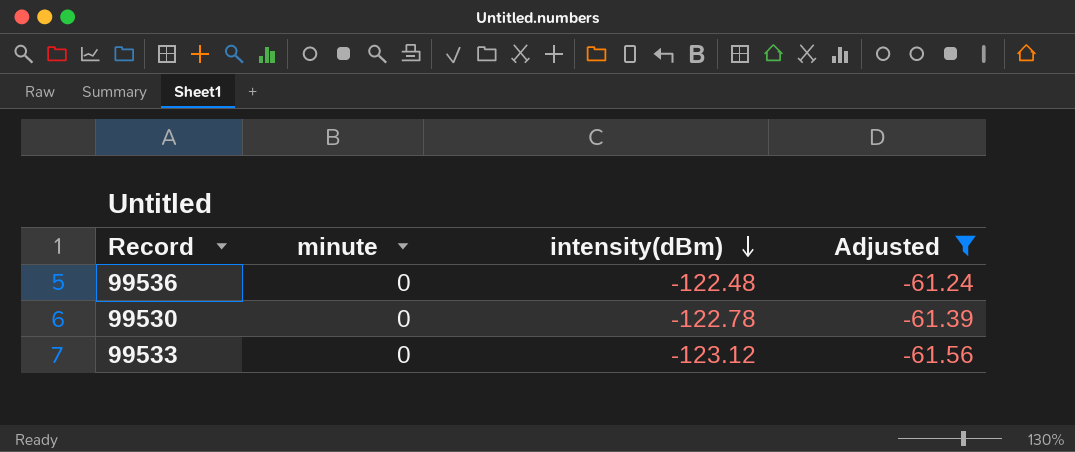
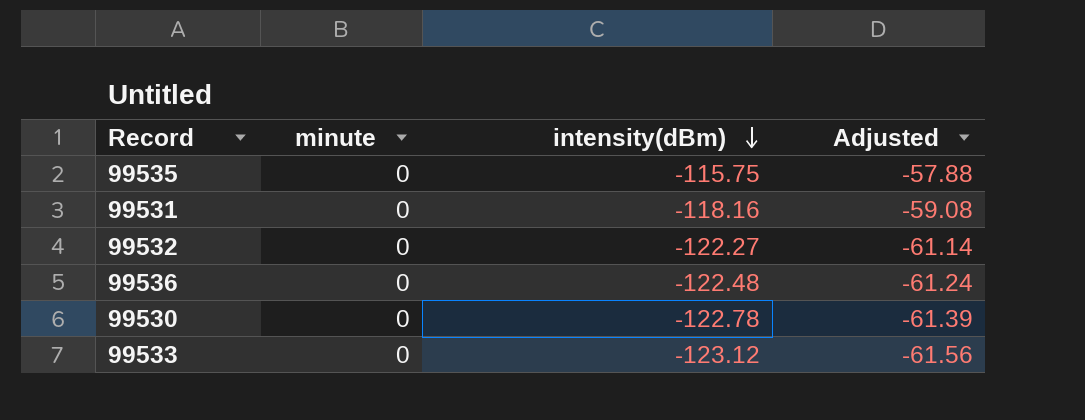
filter: Adjusted <= -61.24 -> none

